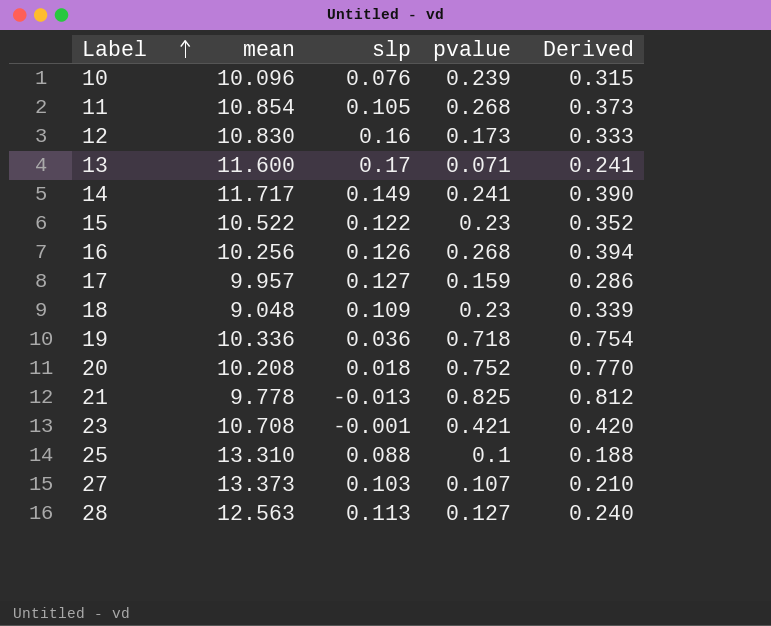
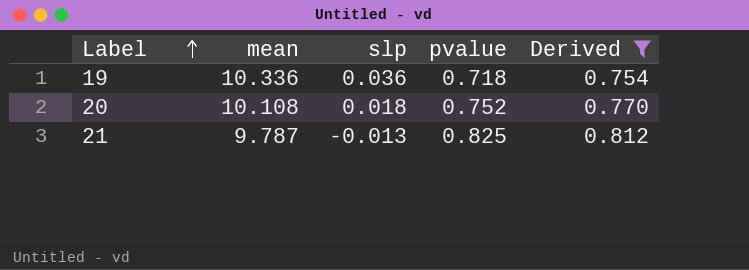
filter: none -> Derived >= 0.754
20 | mean: 10.208 -> 10.108
21 | mean: 9.778 -> 9.787

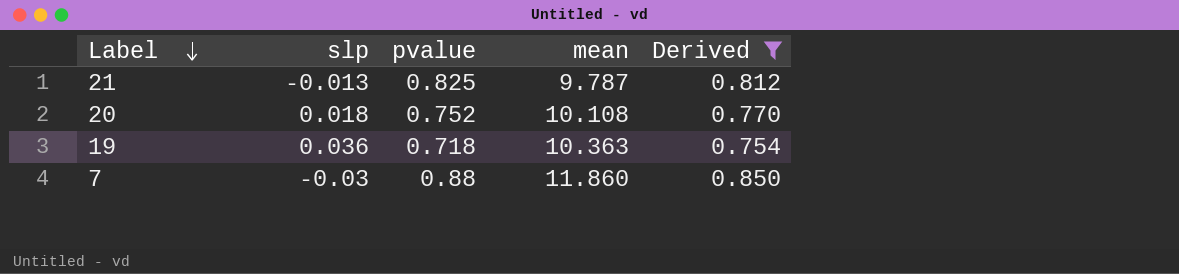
row order: Label ascending -> Label descending
column mean | position: 2 -> 4
19 | mean: 10.336 -> 10.363
row 7: none -> -0.03 | 0.88 | 11.860 | 0.850

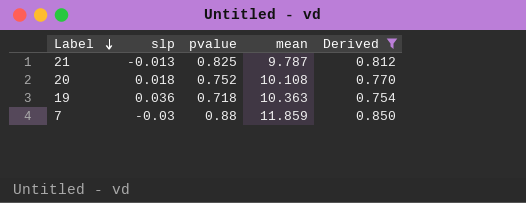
7 | mean: 11.860 -> 11.859

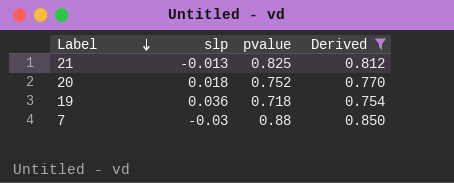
column mean | position: 4 -> none

